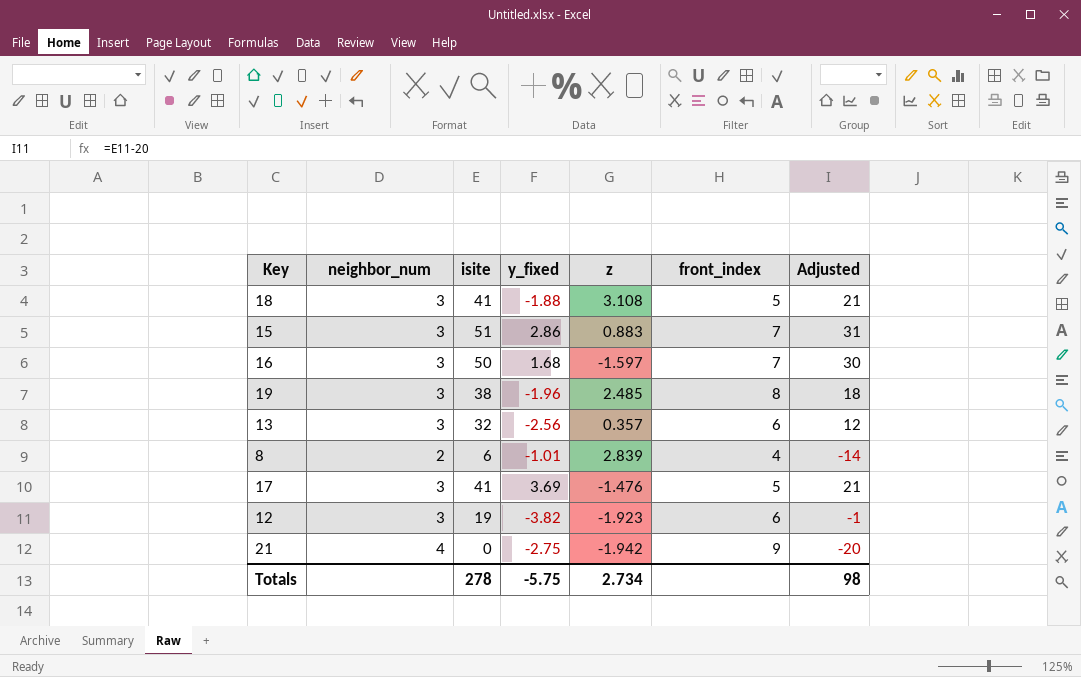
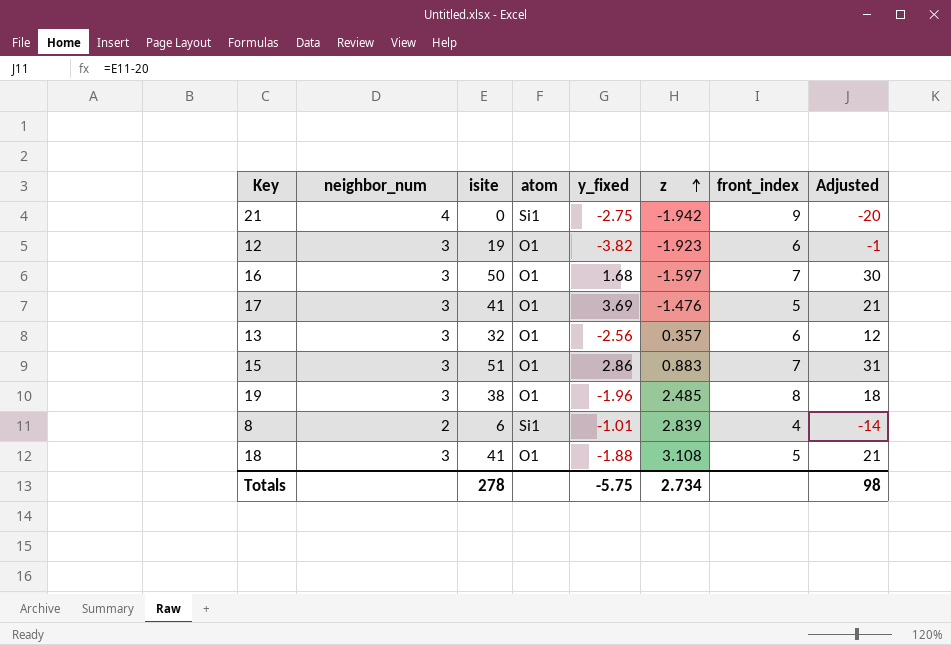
row order: none -> z ascending
column atom | position: none -> 4

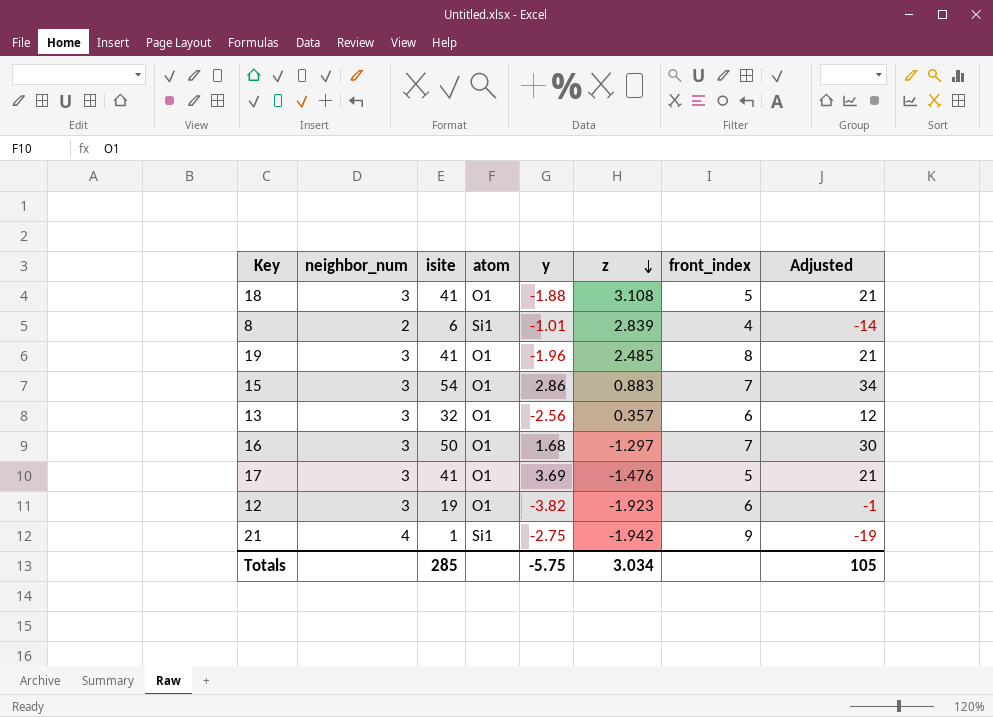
row order: z ascending -> z descending
column name: y_fixed -> y
19 | isite: 38 -> 41
19 | Adjusted: 18 -> 21
15 | isite: 51 -> 54
15 | Adjusted: 31 -> 34
16 | z: -1.597 -> -1.297
21 | isite: 0 -> 1
21 | Adjusted: -20 -> -19
Totals | isite: 278 -> 285
Totals | z: 2.734 -> 3.034
Totals | Adjusted: 98 -> 105

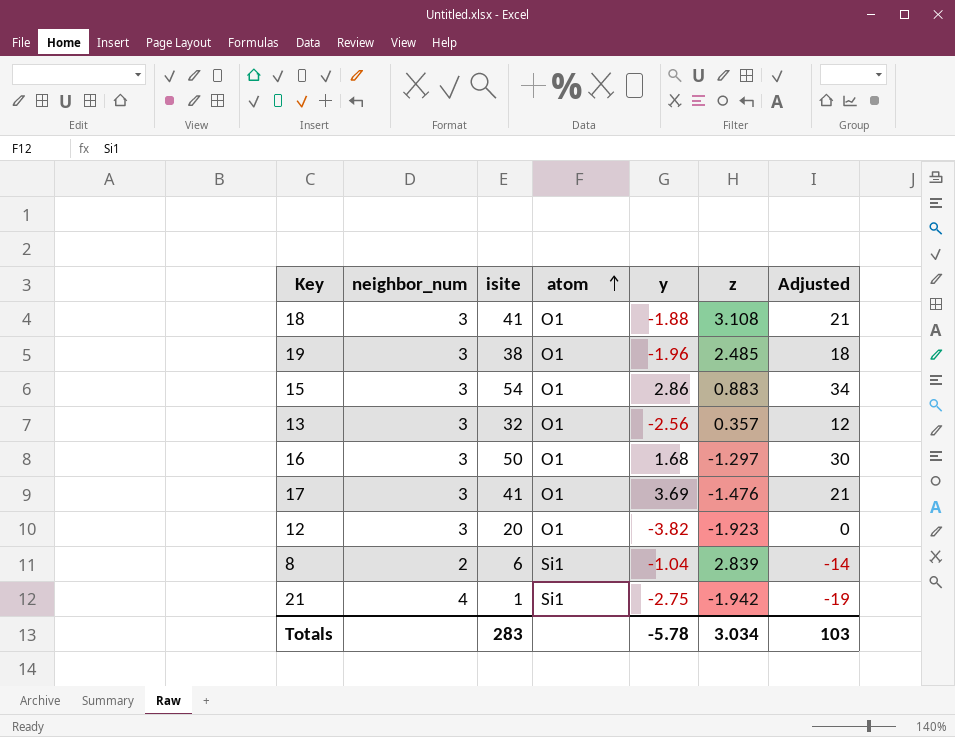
row order: z descending -> atom ascending
column front_index | position: 7 -> none
19 | isite: 41 -> 38
19 | Adjusted: 21 -> 18
12 | isite: 19 -> 20
12 | Adjusted: -1 -> 0
8 | y: -1.01 -> -1.04
Totals | isite: 285 -> 283
Totals | y: -5.75 -> -5.78
Totals | Adjusted: 105 -> 103

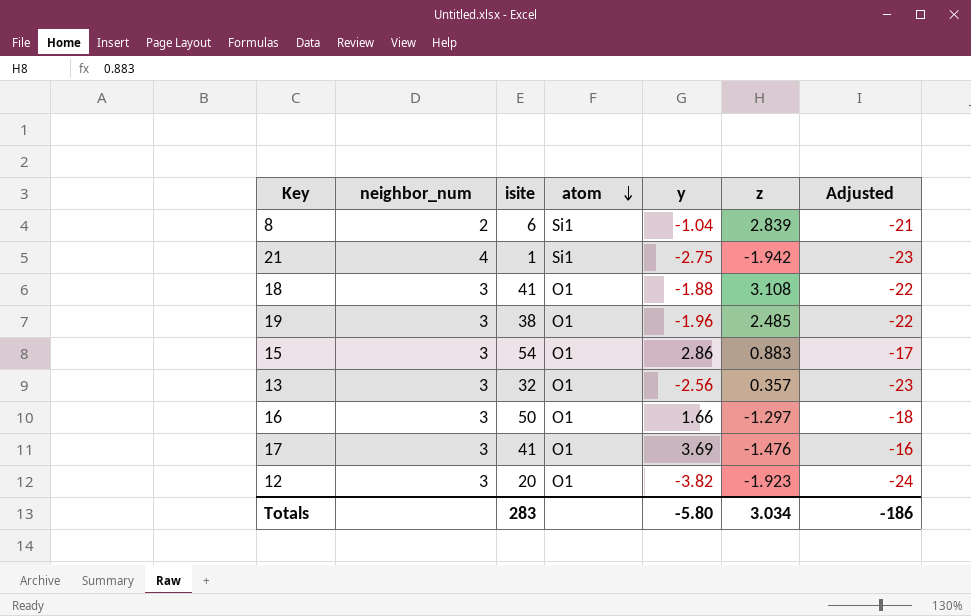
row order: atom ascending -> atom descending
column Adjusted | formula: [isite] - 20 -> [y] - 20
16 | y: 1.68 -> 1.66
Totals | y: -5.78 -> -5.80
Totals | Adjusted: 103 -> -186

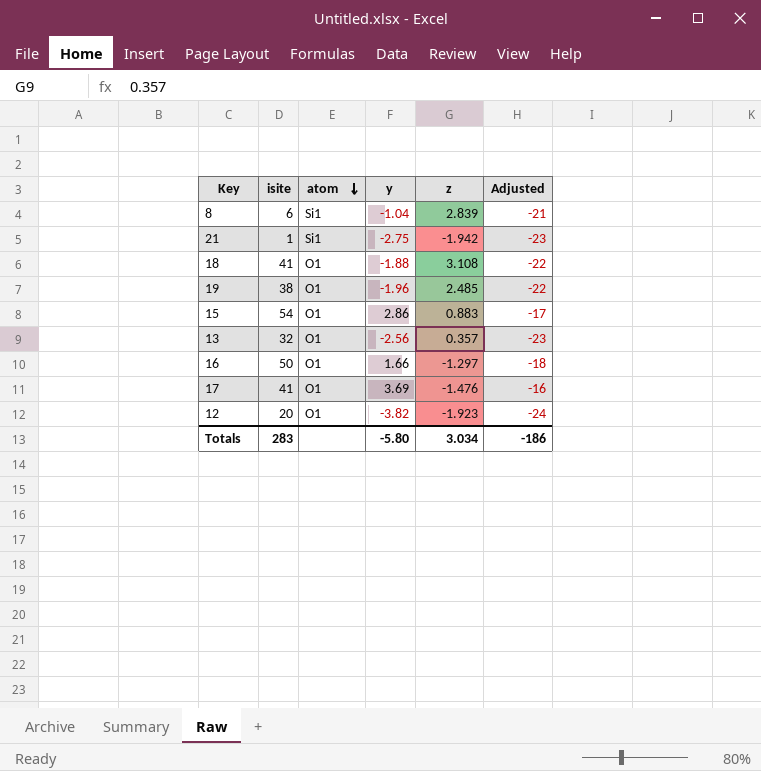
column neighbor_num | position: 2 -> none

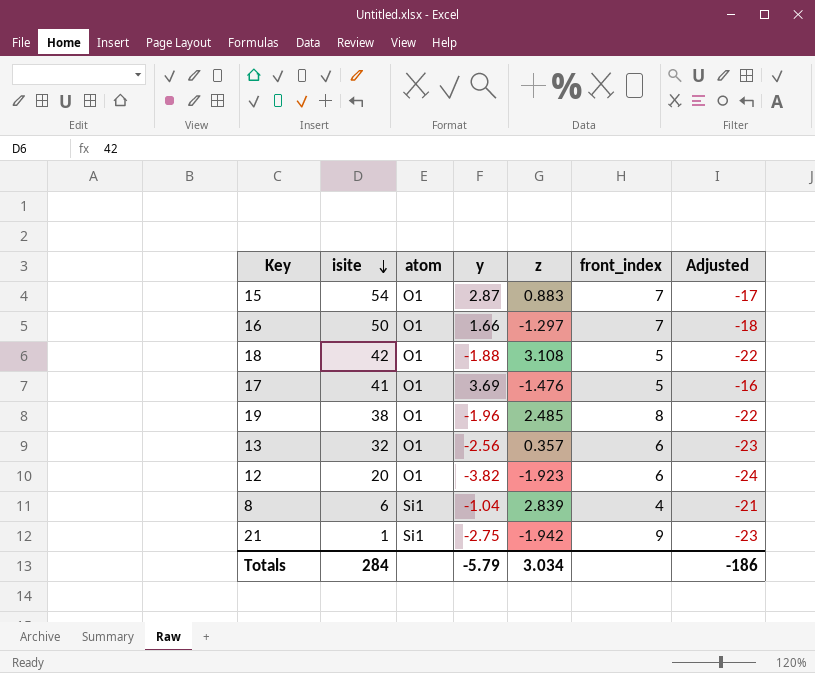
row order: atom descending -> isite descending
column front_index | position: none -> 6
15 | y: 2.86 -> 2.87
18 | isite: 41 -> 42
Totals | isite: 283 -> 284
Totals | y: -5.80 -> -5.79

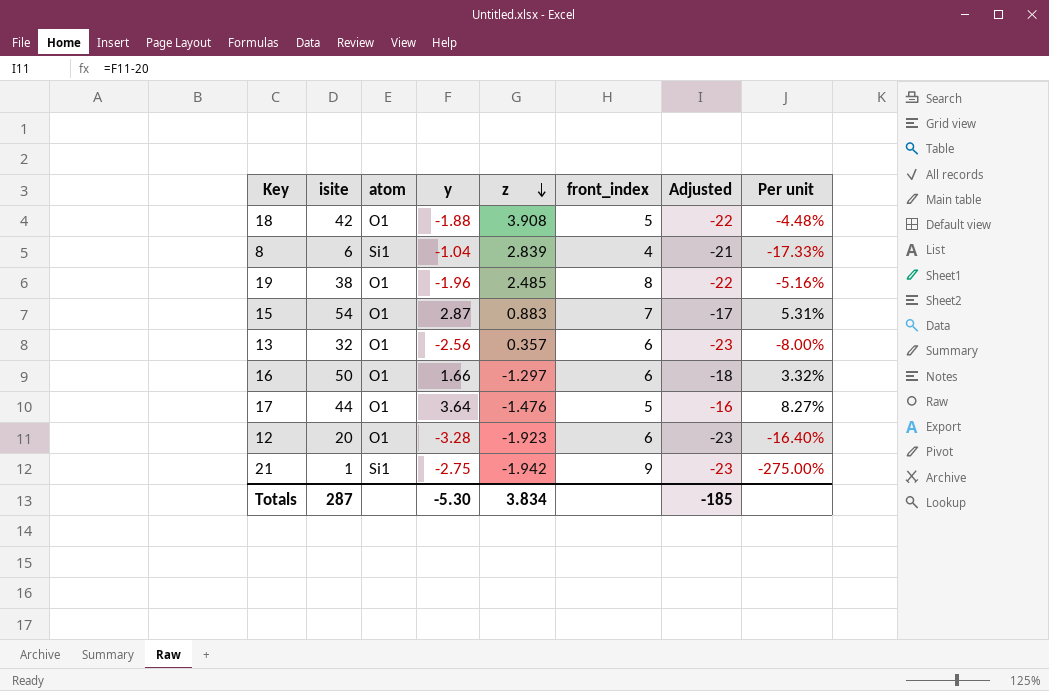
row order: isite descending -> z descending
column Per unit | formula: none -> [y] / [isite]
18 | z: 3.108 -> 3.908
16 | front_index: 7 -> 6
17 | isite: 41 -> 44
17 | y: 3.69 -> 3.64
12 | y: -3.82 -> -3.28
12 | Adjusted: -24 -> -23
Totals | isite: 284 -> 287
Totals | y: -5.79 -> -5.30
Totals | z: 3.034 -> 3.834
Totals | Adjusted: -186 -> -185

